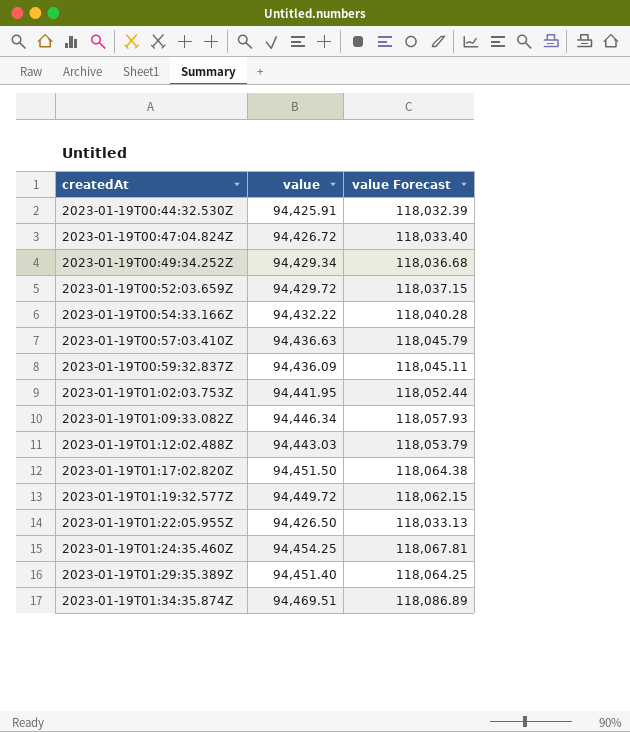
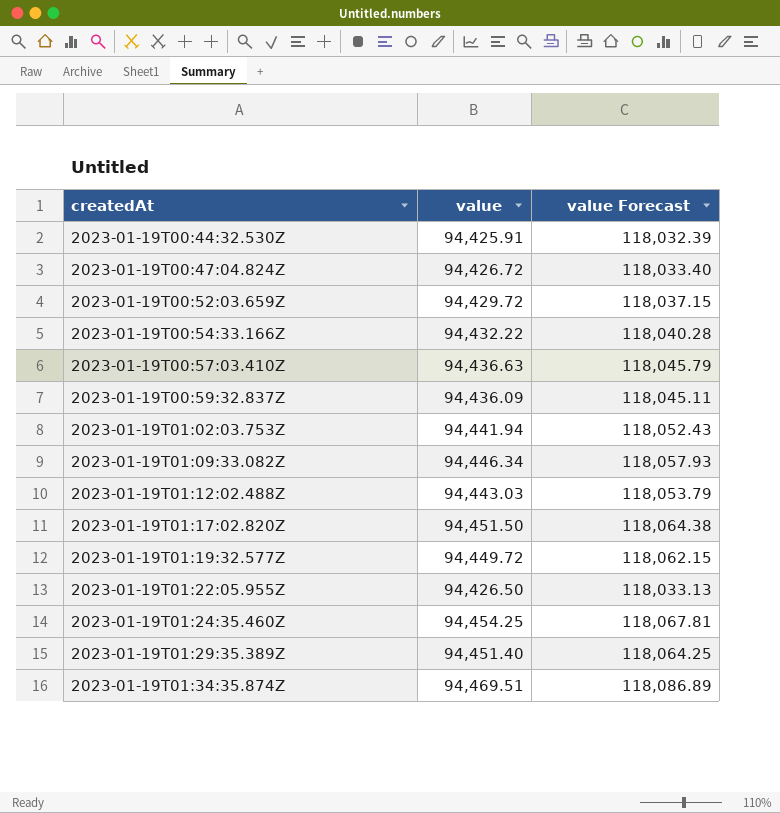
row 2023-01-19T00:49:34.252Z: 94,429.34 | 118,036.68 -> none
2023-01-19T01:02:03.753Z | value: 94,441.95 -> 94,441.94
2023-01-19T01:02:03.753Z | value Forecast: 118,052.44 -> 118,052.43

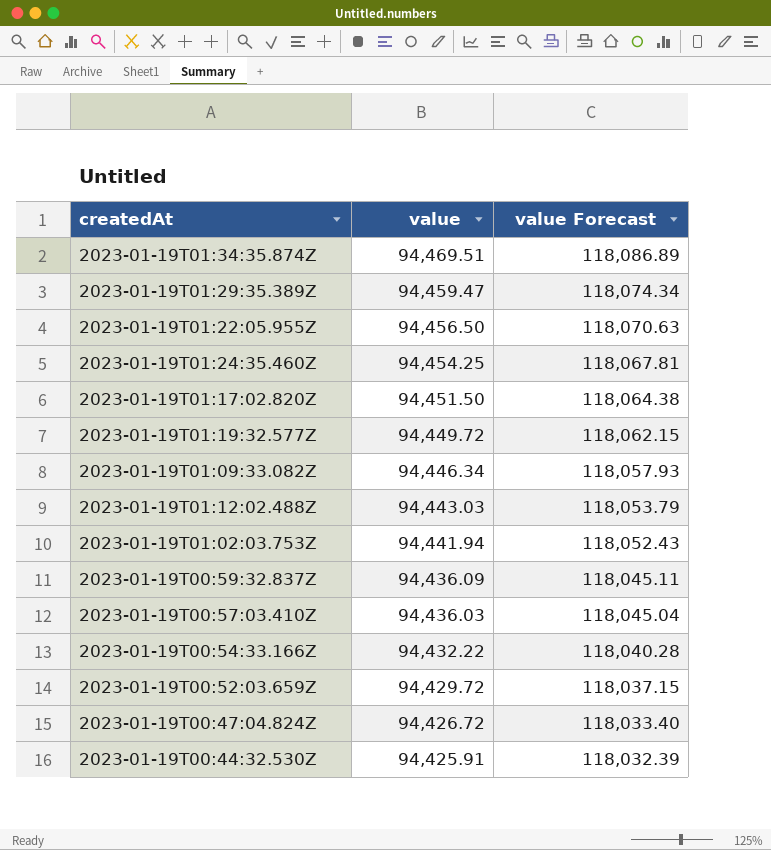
row order: createdAt ascending -> value descending
2023-01-19T01:29:35.389Z | value: 94,451.40 -> 94,459.47
2023-01-19T01:29:35.389Z | value Forecast: 118,064.25 -> 118,074.34
2023-01-19T01:22:05.955Z | value: 94,426.50 -> 94,456.50
2023-01-19T01:22:05.955Z | value Forecast: 118,033.13 -> 118,070.63
2023-01-19T00:57:03.410Z | value: 94,436.63 -> 94,436.03
2023-01-19T00:57:03.410Z | value Forecast: 118,045.79 -> 118,045.04

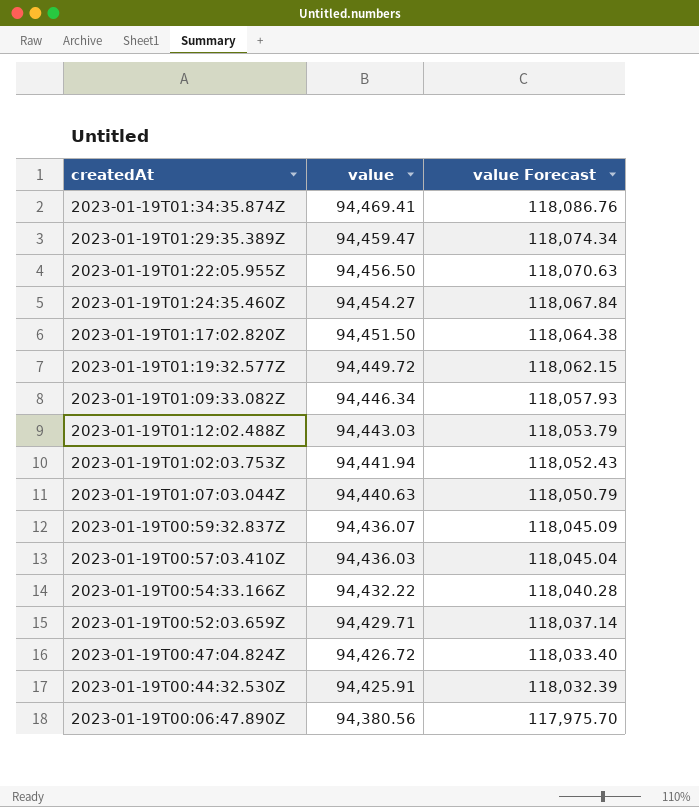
2023-01-19T01:34:35.874Z | value: 94,469.51 -> 94,469.41
2023-01-19T01:34:35.874Z | value Forecast: 118,086.89 -> 118,086.76
2023-01-19T01:24:35.460Z | value: 94,454.25 -> 94,454.27
2023-01-19T01:24:35.460Z | value Forecast: 118,067.81 -> 118,067.84
row 2023-01-19T01:07:03.044Z: none -> 94,440.63 | 118,050.79
2023-01-19T00:59:32.837Z | value: 94,436.09 -> 94,436.07
2023-01-19T00:59:32.837Z | value Forecast: 118,045.11 -> 118,045.09
2023-01-19T00:52:03.659Z | value: 94,429.72 -> 94,429.71
2023-01-19T00:52:03.659Z | value Forecast: 118,037.15 -> 118,037.14
row 2023-01-19T00:06:47.890Z: none -> 94,380.56 | 117,975.70

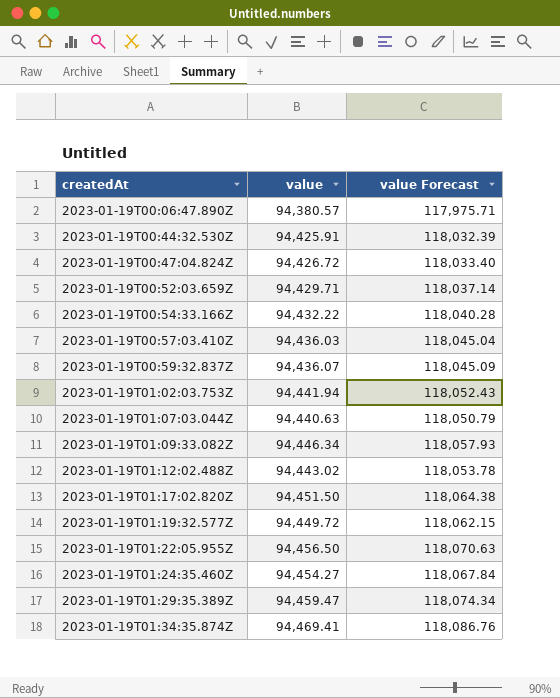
row order: value descending -> createdAt ascending
2023-01-19T00:06:47.890Z | value: 94,380.56 -> 94,380.57
2023-01-19T00:06:47.890Z | value Forecast: 117,975.70 -> 117,975.71
2023-01-19T01:12:02.488Z | value: 94,443.03 -> 94,443.02
2023-01-19T01:12:02.488Z | value Forecast: 118,053.79 -> 118,053.78

